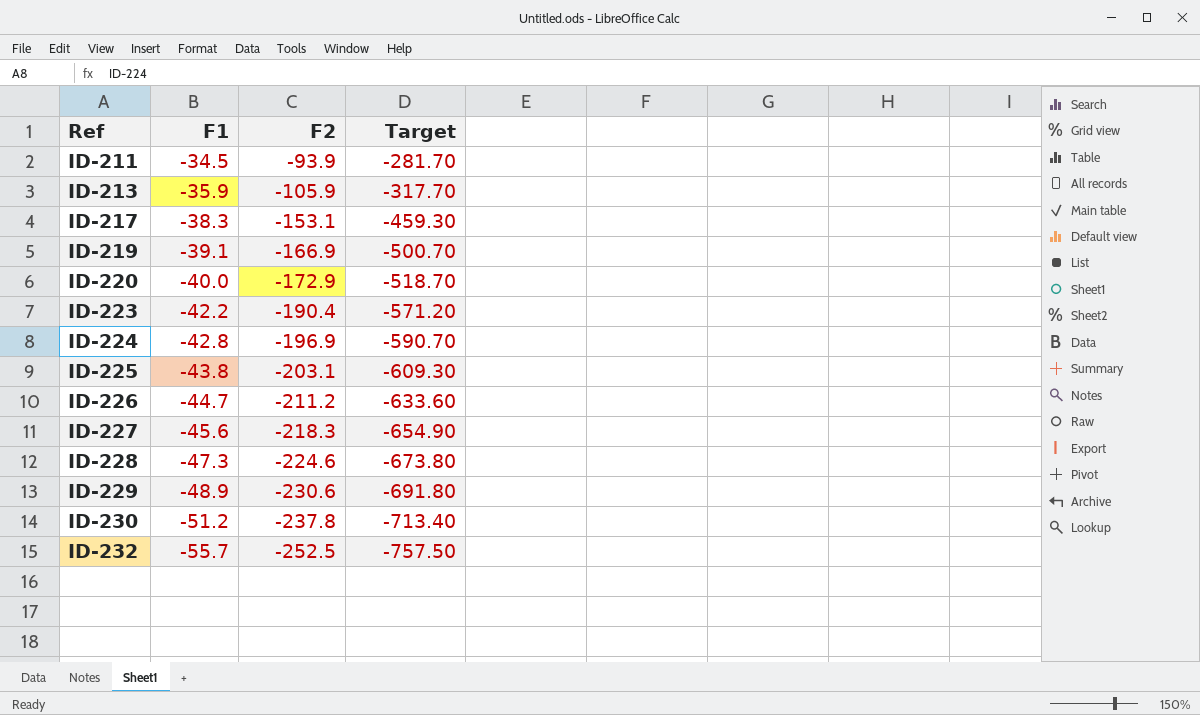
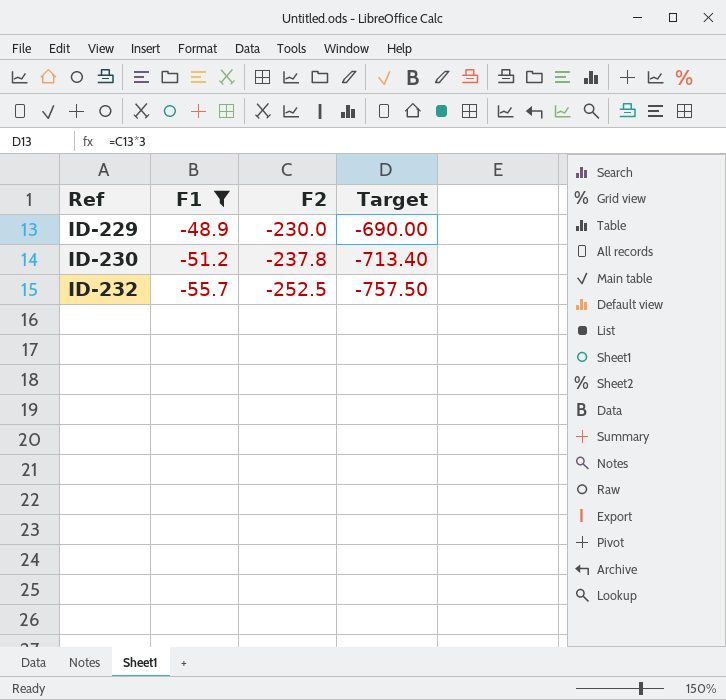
filter: none -> F1 <= -48.9
ID-229 | F2: -230.6 -> -230.0
ID-229 | Target: -691.80 -> -690.00

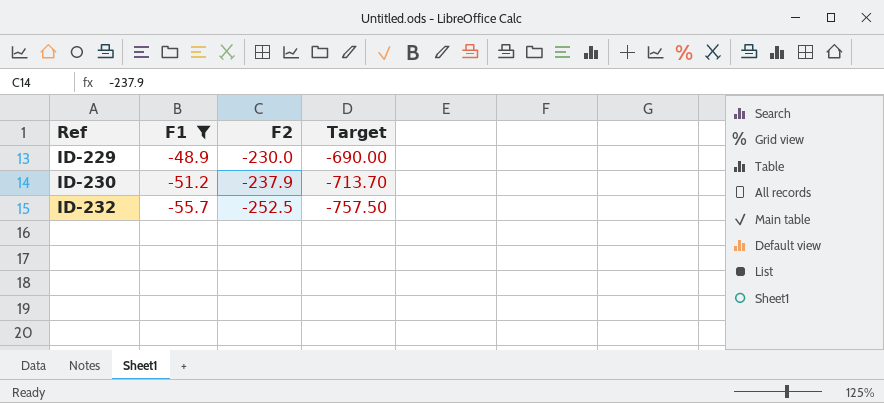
ID-230 | F2: -237.8 -> -237.9
ID-230 | Target: -713.40 -> -713.70

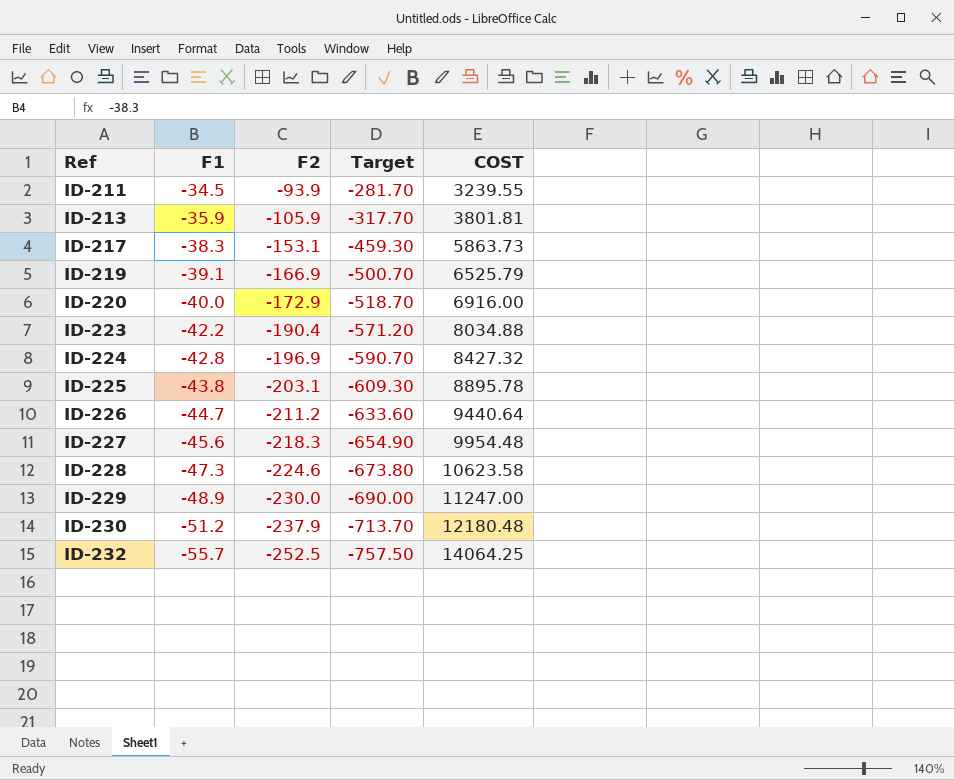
filter: F1 <= -48.9 -> none
column COST | formula: none -> [F1] * [F2]

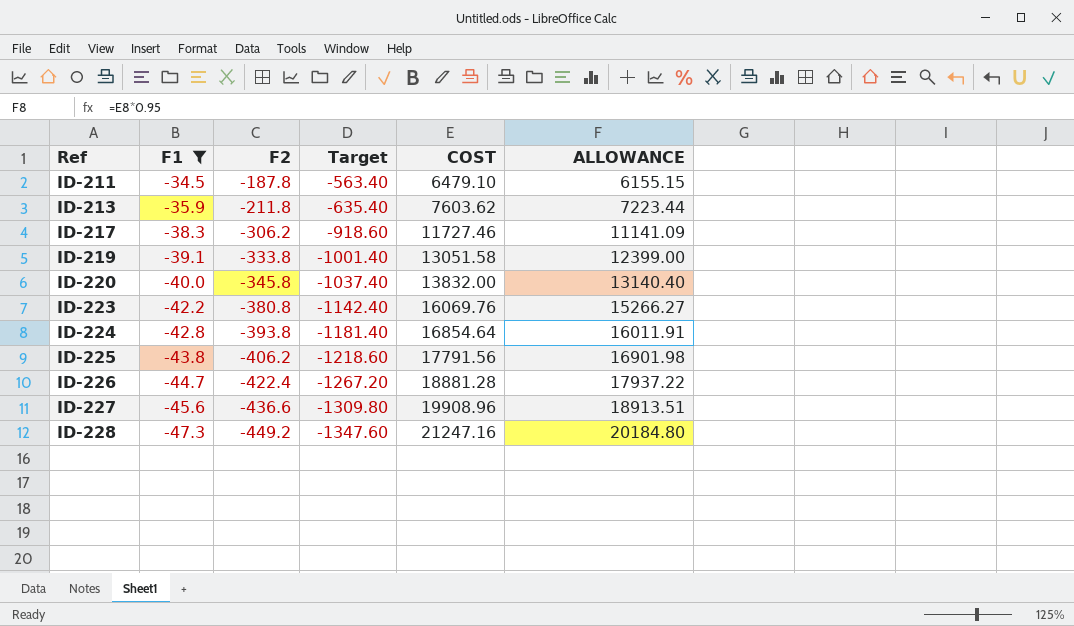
filter: none -> F1 >= -47.3
column ALLOWANCE | formula: none -> [COST] * 0.95
ID-211 | F2: -93.9 -> -187.8
ID-211 | Target: -281.70 -> -563.40
ID-211 | COST: 3239.55 -> 6479.10
ID-213 | F2: -105.9 -> -211.8
ID-213 | Target: -317.70 -> -635.40
ID-213 | COST: 3801.81 -> 7603.62
ID-217 | F2: -153.1 -> -306.2
ID-217 | Target: -459.30 -> -918.60
ID-217 | COST: 5863.73 -> 11727.46
ID-219 | F2: -166.9 -> -333.8
ID-219 | Target: -500.70 -> -1001.40
ID-219 | COST: 6525.79 -> 13051.58
ID-220 | F2: -172.9 -> -345.8
ID-220 | Target: -518.70 -> -1037.40
ID-220 | COST: 6916.00 -> 13832.00
ID-223 | F2: -190.4 -> -380.8
ID-223 | Target: -571.20 -> -1142.40
ID-223 | COST: 8034.88 -> 16069.76
ID-224 | F2: -196.9 -> -393.8
ID-224 | Target: -590.70 -> -1181.40
ID-224 | COST: 8427.32 -> 16854.64
ID-225 | F2: -203.1 -> -406.2
ID-225 | Target: -609.30 -> -1218.60
ID-225 | COST: 8895.78 -> 17791.56
ID-226 | F2: -211.2 -> -422.4
ID-226 | Target: -633.60 -> -1267.20
ID-226 | COST: 9440.64 -> 18881.28
ID-227 | F2: -218.3 -> -436.6
ID-227 | Target: -654.90 -> -1309.80
ID-227 | COST: 9954.48 -> 19908.96
ID-228 | F2: -224.6 -> -449.2
ID-228 | Target: -673.80 -> -1347.60
ID-228 | COST: 10623.58 -> 21247.16

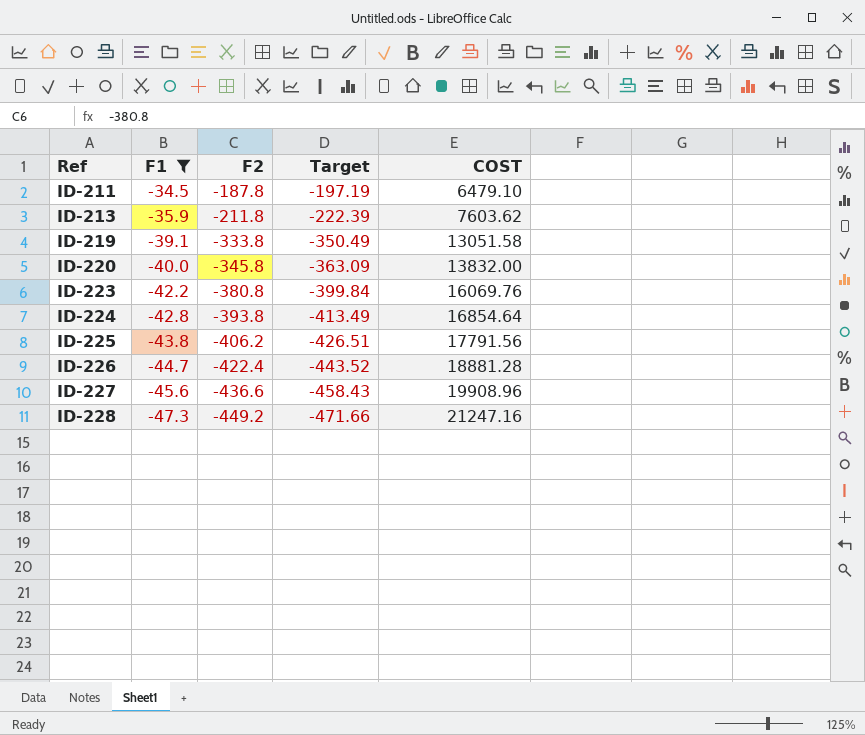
column ALLOWANCE | formula: [COST] * 0.95 -> none
column Target | formula: [F2] * 3 -> [F2] * 1.05
row ID-217: -38.3 | -306.2 | -918.60 | 11727.46 | 11141.09 -> none

